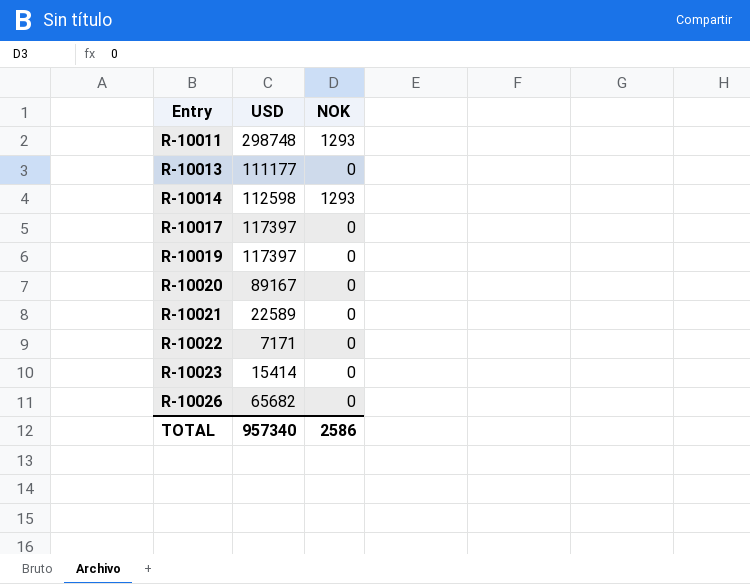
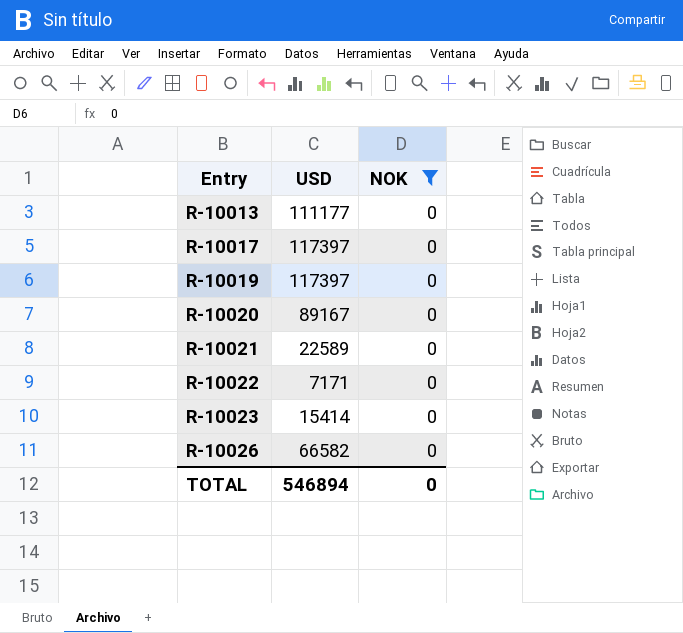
filter: none -> NOK = 0
R-10026 | USD: 65682 -> 66582
TOTAL | USD: 957340 -> 546894
TOTAL | NOK: 2586 -> 0

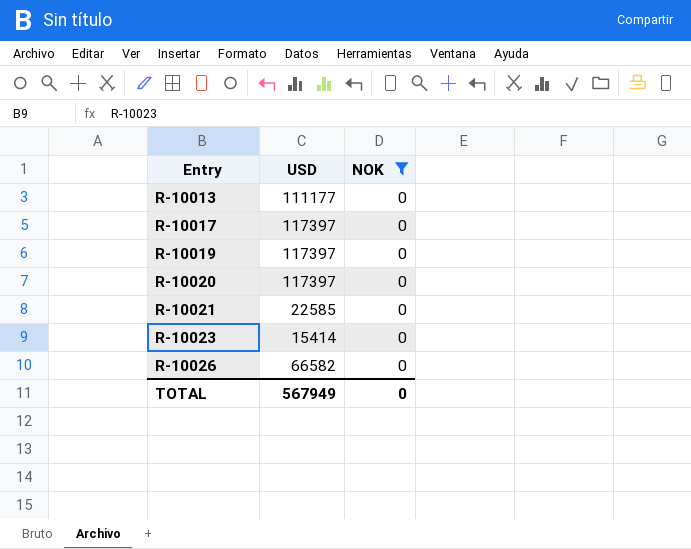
row R-10022: 7171 | 0 -> none
R-10020 | USD: 89167 -> 117397
R-10021 | USD: 22589 -> 22585
TOTAL | USD: 546894 -> 567949

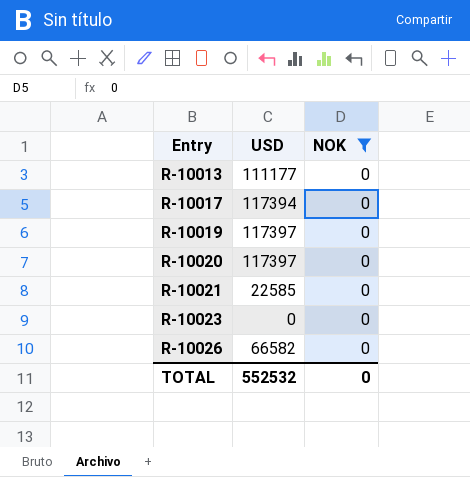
R-10017 | USD: 117397 -> 117394
R-10023 | USD: 15414 -> 0
TOTAL | USD: 567949 -> 552532

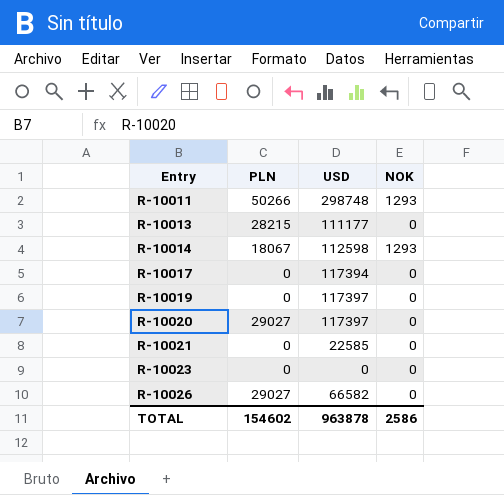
filter: NOK = 0 -> none
column PLN | position: none -> 2
TOTAL | USD: 552532 -> 963878
TOTAL | NOK: 0 -> 2586

